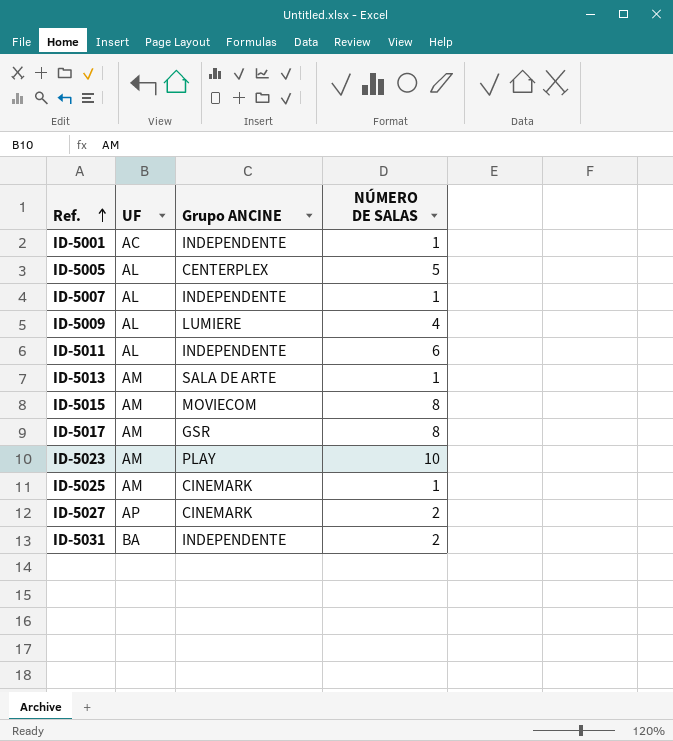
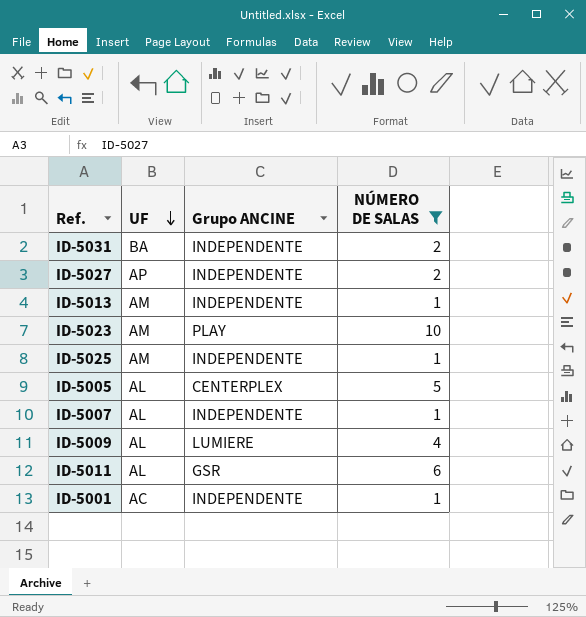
filter: none -> NÚMERO DE SALAS != 8
row order: Ref. ascending -> UF descending
ID-5027 | Grupo ANCINE: CINEMARK -> INDEPENDENTE
ID-5013 | Grupo ANCINE: SALA DE ARTE -> INDEPENDENTE
ID-5025 | Grupo ANCINE: CINEMARK -> INDEPENDENTE
ID-5011 | Grupo ANCINE: INDEPENDENTE -> GSR

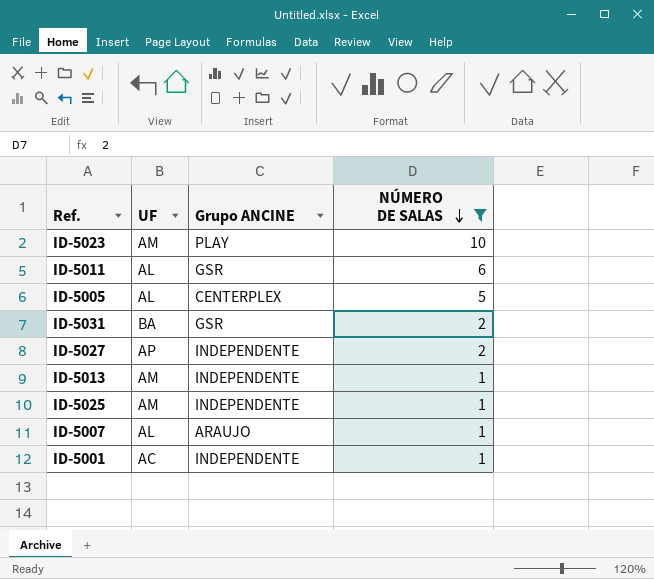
row order: UF descending -> NÚMERO DE SALAS descending
row ID-5009: AL | LUMIERE | 4 -> none
ID-5031 | Grupo ANCINE: INDEPENDENTE -> GSR
ID-5007 | Grupo ANCINE: INDEPENDENTE -> ARAUJO

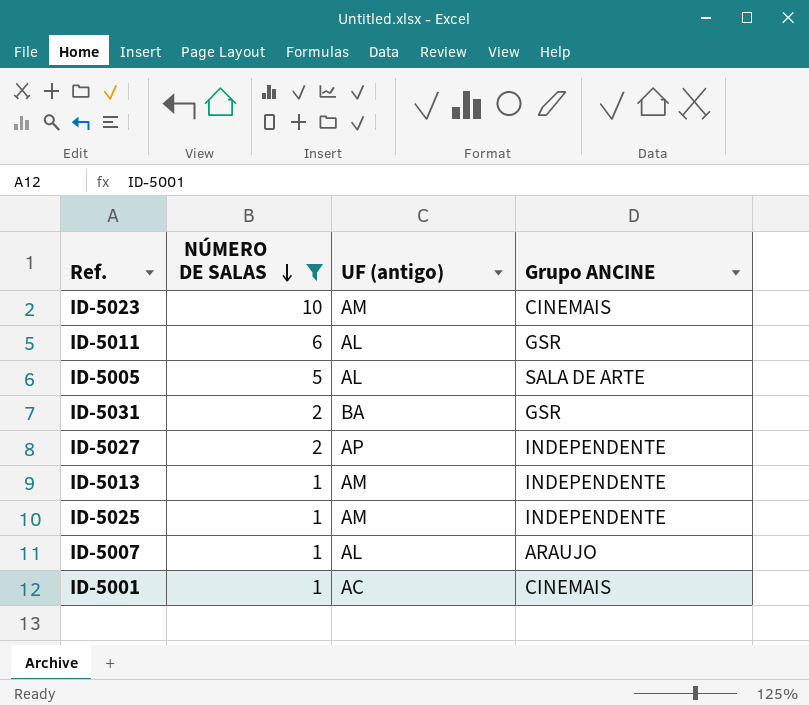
column NÚMERO DE SALAS | position: 4 -> 2
column name: UF -> UF (antigo)
ID-5023 | Grupo ANCINE: PLAY -> CINEMAIS
ID-5005 | Grupo ANCINE: CENTERPLEX -> SALA DE ARTE
ID-5001 | Grupo ANCINE: INDEPENDENTE -> CINEMAIS

